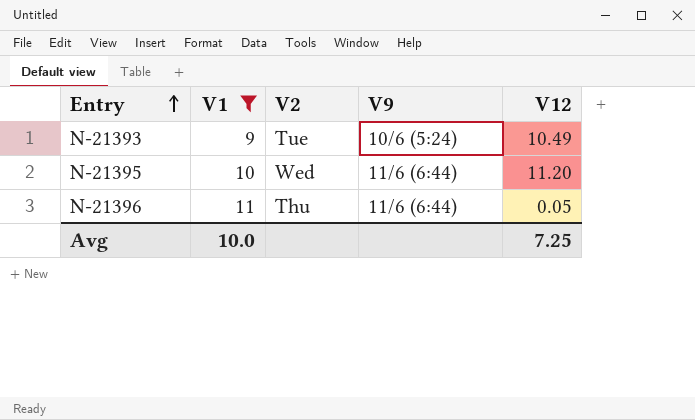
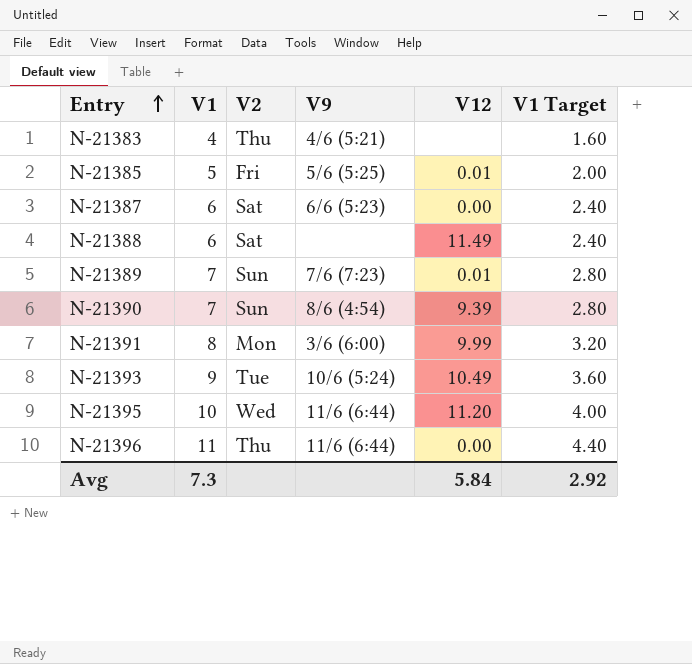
filter: V1 >= 9 -> none
column V1 Target | formula: none -> [V1] * 0.4
N-21396 | V12: 0.05 -> 0.00
Avg | V1: 10.0 -> 7.3
Avg | V12: 7.25 -> 5.84

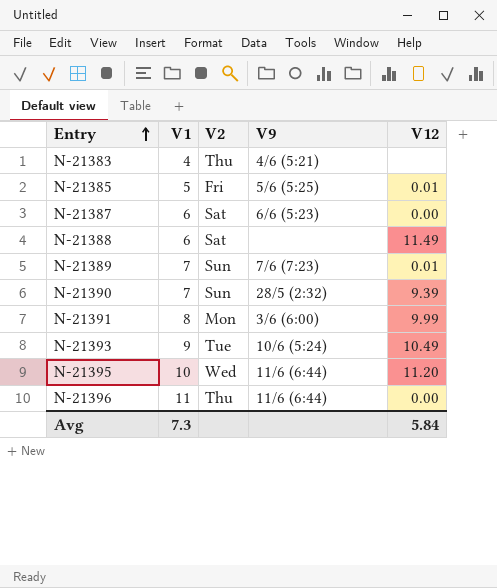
column V1 Target | formula: [V1] * 0.4 -> none
N-21390 | V9: 8/6 (4:54) -> 28/5 (2:32)

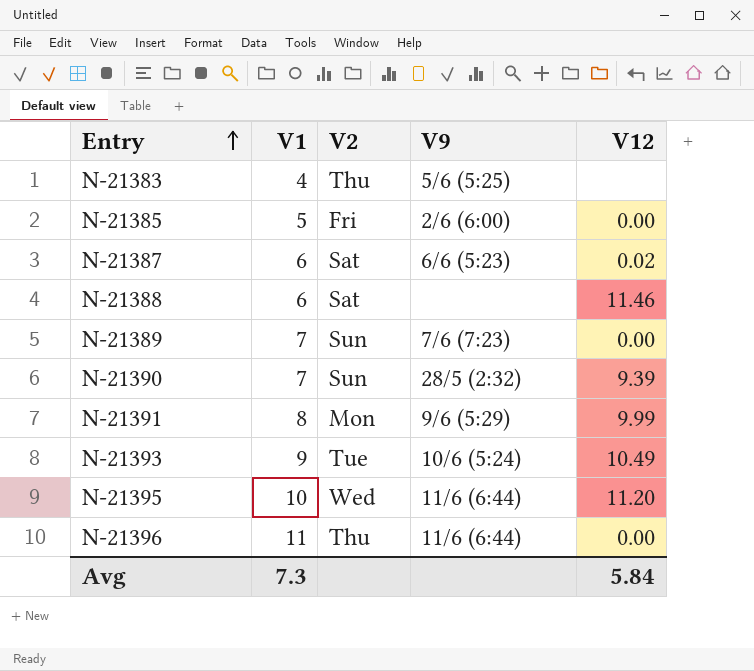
N-21383 | V9: 4/6 (5:21) -> 5/6 (5:25)
N-21385 | V9: 5/6 (5:25) -> 2/6 (6:00)
N-21385 | V12: 0.01 -> 0.00
N-21387 | V12: 0.00 -> 0.02
N-21388 | V12: 11.49 -> 11.46
N-21389 | V12: 0.01 -> 0.00
N-21391 | V9: 3/6 (6:00) -> 9/6 (5:29)

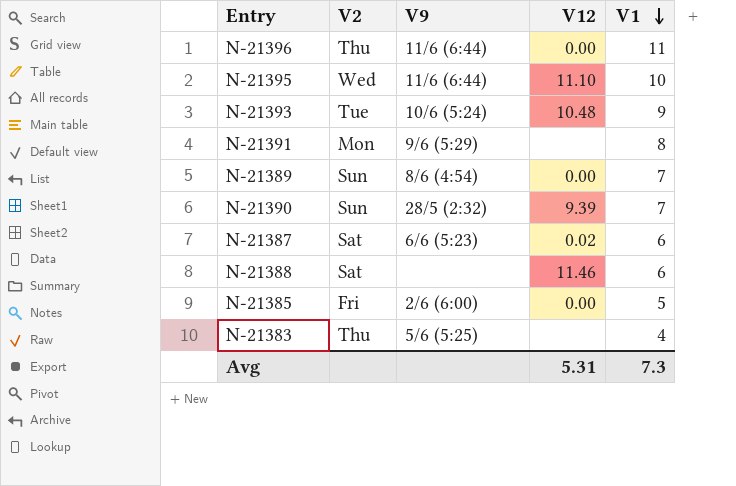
row order: Entry ascending -> V1 descending
column V1 | position: 2 -> 5
N-21395 | V12: 11.20 -> 11.10
N-21393 | V12: 10.49 -> 10.48
N-21391 | V12: 9.99 -> none
N-21389 | V9: 7/6 (7:23) -> 8/6 (4:54)
Avg | V12: 5.84 -> 5.31

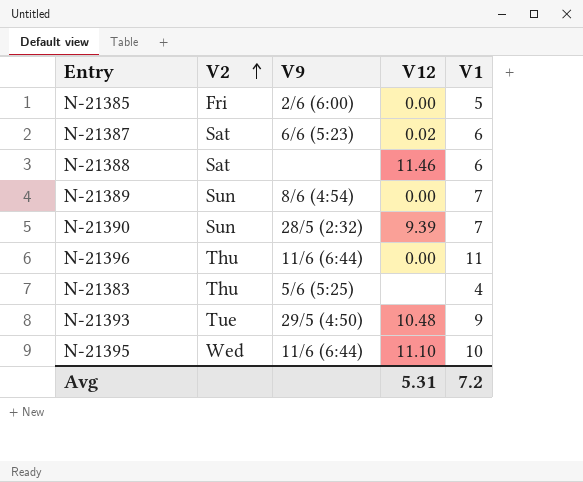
row order: V1 descending -> V2 ascending
row N-21391: Mon | 9/6 (5:29) | none | 8 -> none
N-21393 | V9: 10/6 (5:24) -> 29/5 (4:50)
Avg | V1: 7.3 -> 7.2

